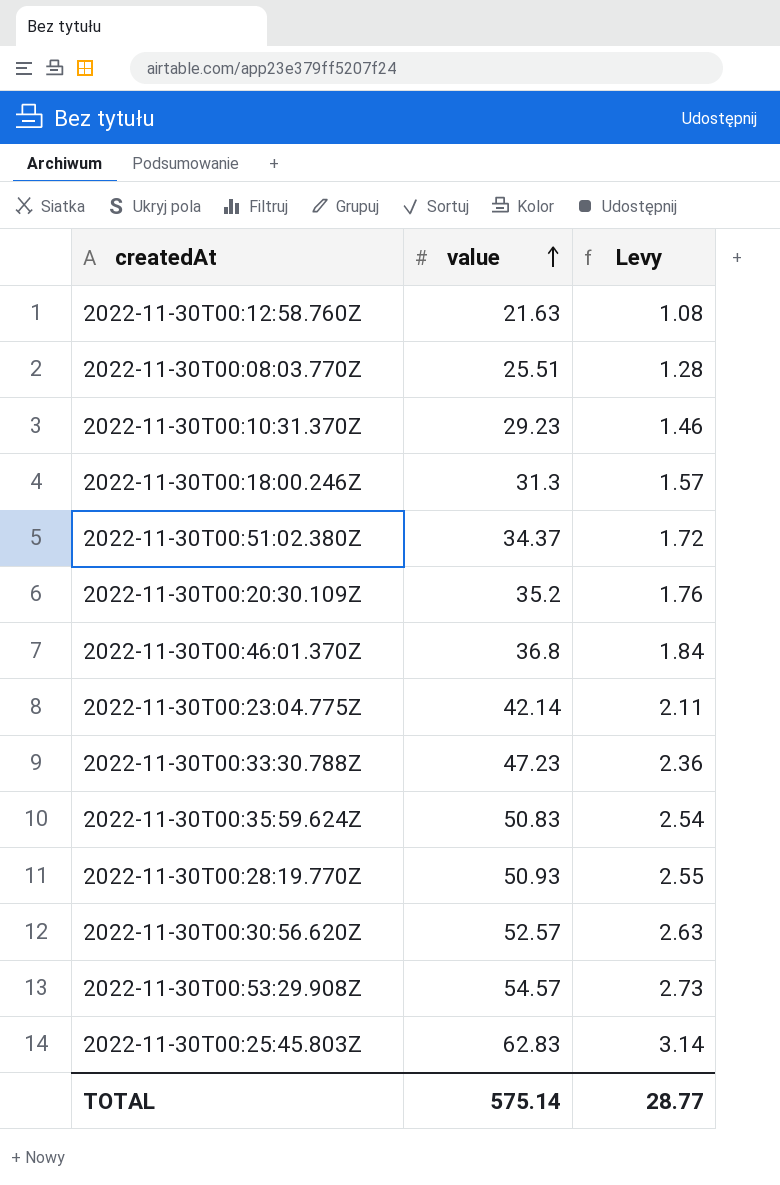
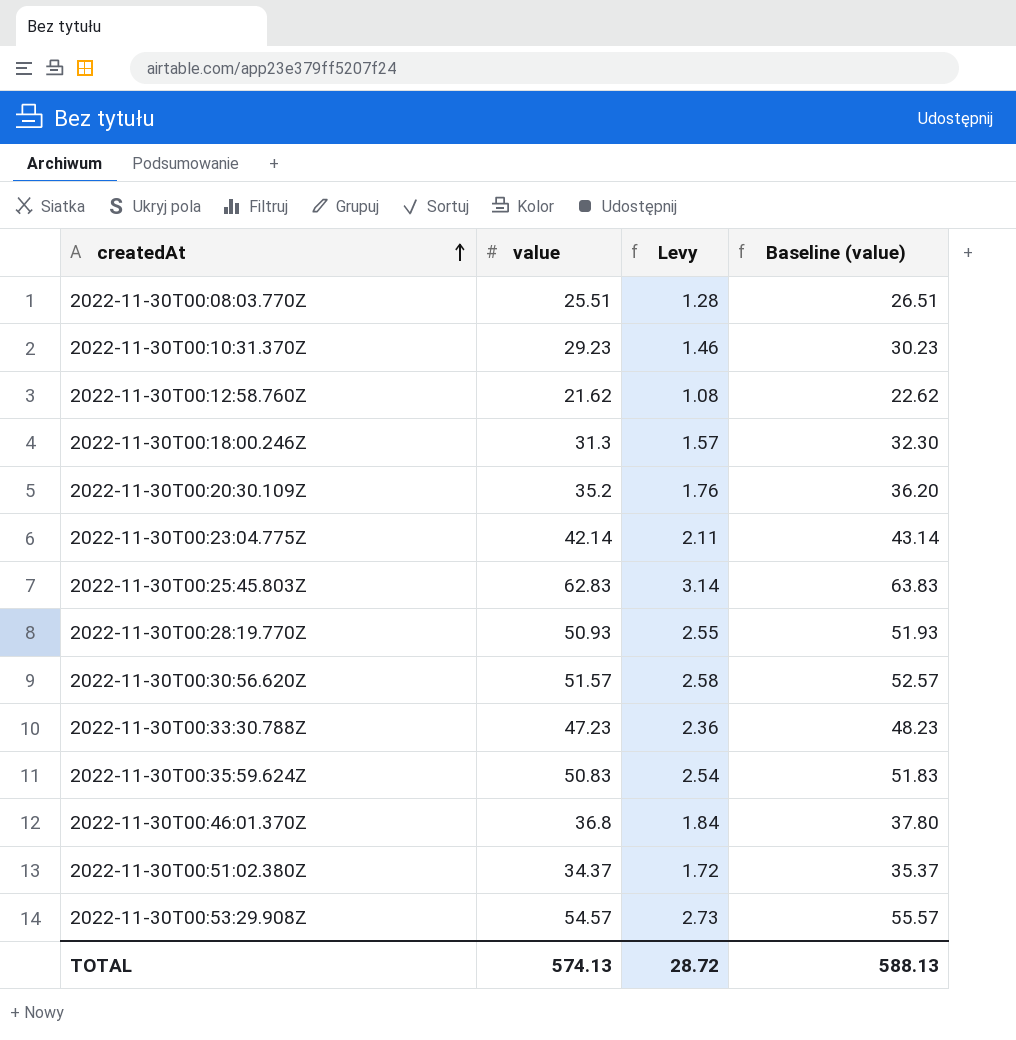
row order: value ascending -> createdAt ascending
column Baseline (value) | formula: none -> [value] + 1
2022-11-30T00:12:58.760Z | value: 21.63 -> 21.62
2022-11-30T00:30:56.620Z | value: 52.57 -> 51.57
2022-11-30T00:30:56.620Z | Levy: 2.63 -> 2.58
TOTAL | value: 575.14 -> 574.13
TOTAL | Levy: 28.77 -> 28.72

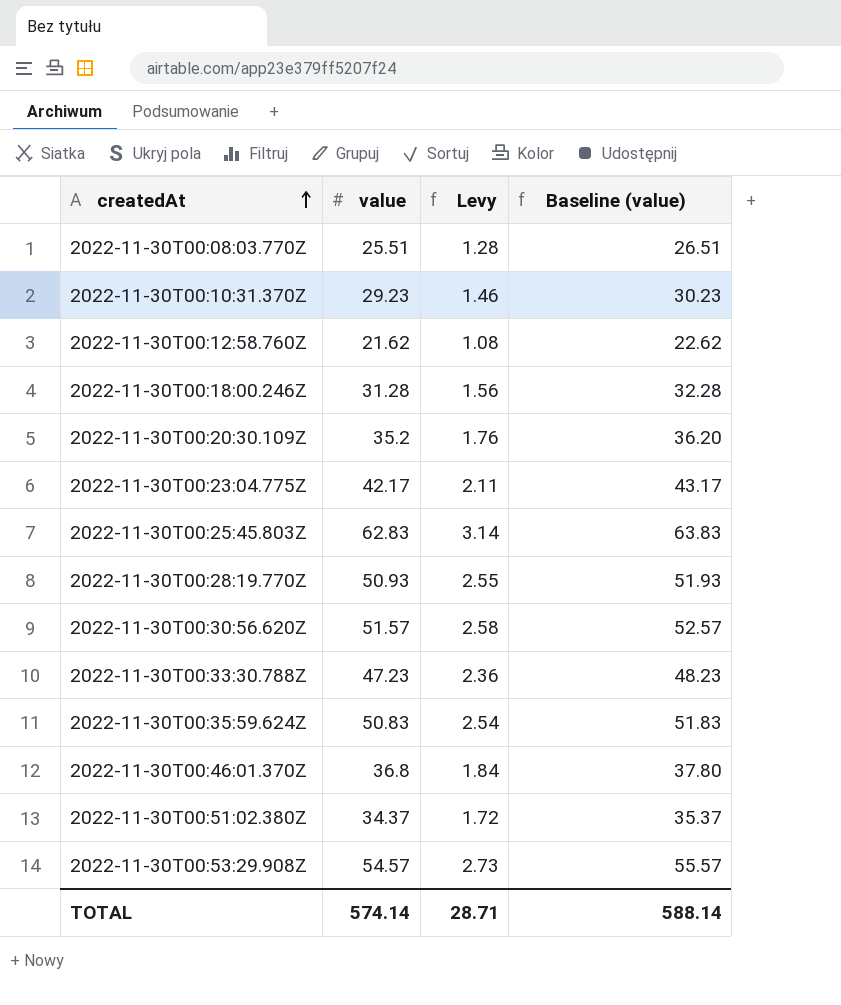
2022-11-30T00:18:00.246Z | value: 31.3 -> 31.28
2022-11-30T00:18:00.246Z | Levy: 1.57 -> 1.56
2022-11-30T00:18:00.246Z | Baseline (value): 32.30 -> 32.28
2022-11-30T00:23:04.775Z | value: 42.14 -> 42.17
2022-11-30T00:23:04.775Z | Baseline (value): 43.14 -> 43.17
TOTAL | value: 574.13 -> 574.14
TOTAL | Levy: 28.72 -> 28.71
TOTAL | Baseline (value): 588.13 -> 588.14

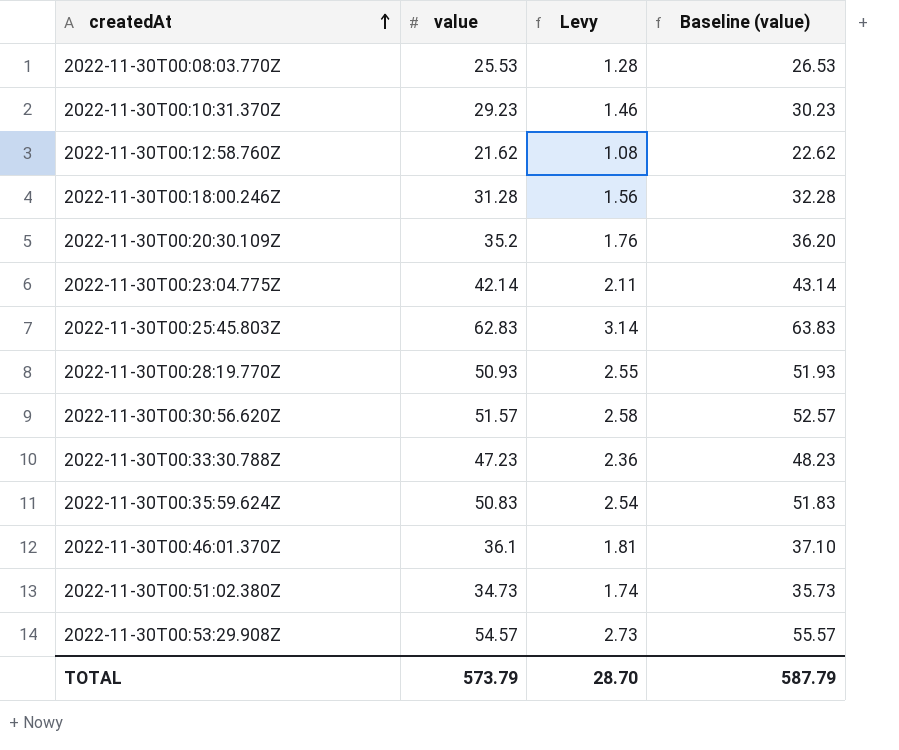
2022-11-30T00:08:03.770Z | value: 25.51 -> 25.53
2022-11-30T00:08:03.770Z | Baseline (value): 26.51 -> 26.53
2022-11-30T00:23:04.775Z | value: 42.17 -> 42.14
2022-11-30T00:23:04.775Z | Baseline (value): 43.17 -> 43.14
2022-11-30T00:46:01.370Z | value: 36.8 -> 36.1
2022-11-30T00:46:01.370Z | Levy: 1.84 -> 1.81
2022-11-30T00:46:01.370Z | Baseline (value): 37.80 -> 37.10
2022-11-30T00:51:02.380Z | value: 34.37 -> 34.73
2022-11-30T00:51:02.380Z | Levy: 1.72 -> 1.74
2022-11-30T00:51:02.380Z | Baseline (value): 35.37 -> 35.73
TOTAL | value: 574.14 -> 573.79
TOTAL | Levy: 28.71 -> 28.70
TOTAL | Baseline (value): 588.14 -> 587.79

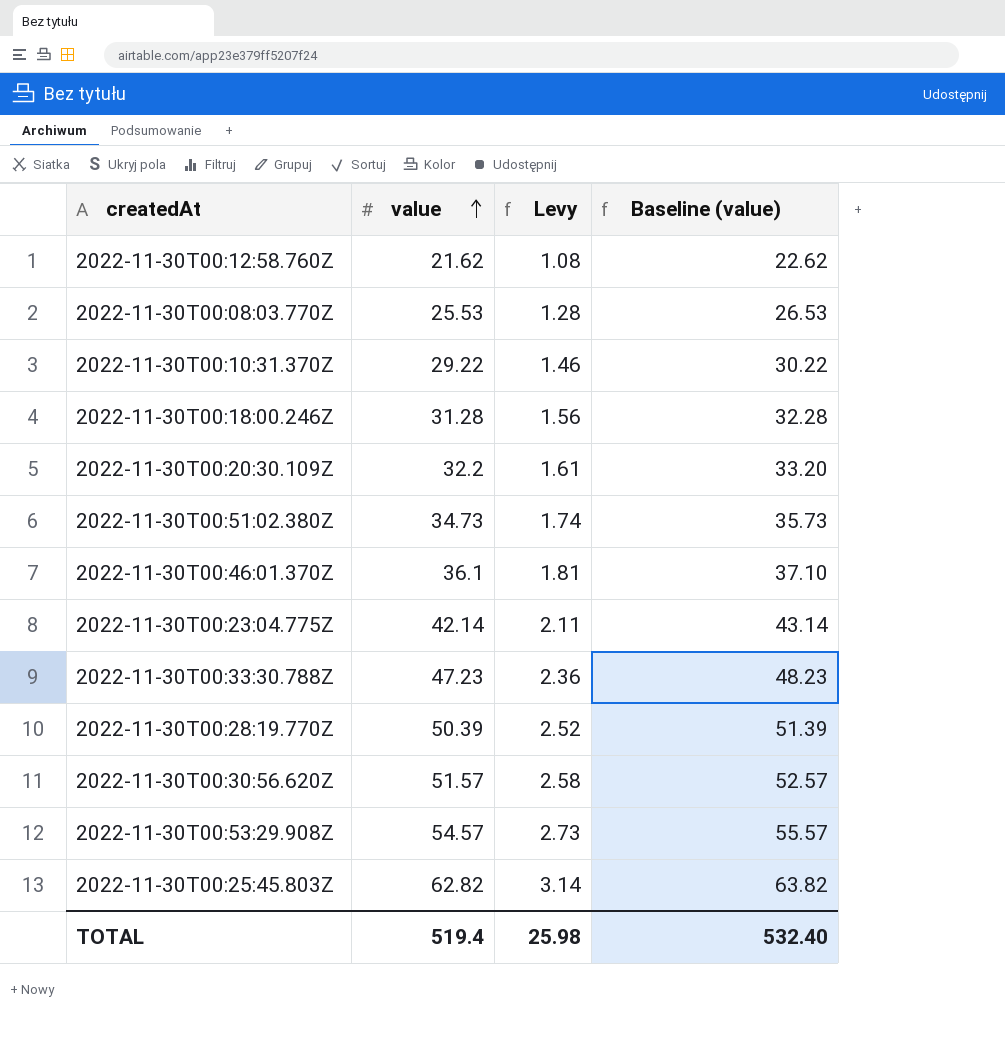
row order: createdAt ascending -> value ascending
row 2022-11-30T00:35:59.624Z: 50.83 | 2.54 | 51.83 -> none
2022-11-30T00:10:31.370Z | value: 29.23 -> 29.22
2022-11-30T00:10:31.370Z | Baseline (value): 30.23 -> 30.22
2022-11-30T00:20:30.109Z | value: 35.2 -> 32.2
2022-11-30T00:20:30.109Z | Levy: 1.76 -> 1.61
2022-11-30T00:20:30.109Z | Baseline (value): 36.20 -> 33.20
2022-11-30T00:28:19.770Z | value: 50.93 -> 50.39
2022-11-30T00:28:19.770Z | Levy: 2.55 -> 2.52
2022-11-30T00:28:19.770Z | Baseline (value): 51.93 -> 51.39
2022-11-30T00:25:45.803Z | value: 62.83 -> 62.82
2022-11-30T00:25:45.803Z | Baseline (value): 63.83 -> 63.82
TOTAL | value: 573.79 -> 519.4
TOTAL | Levy: 28.70 -> 25.98
TOTAL | Baseline (value): 587.79 -> 532.40

